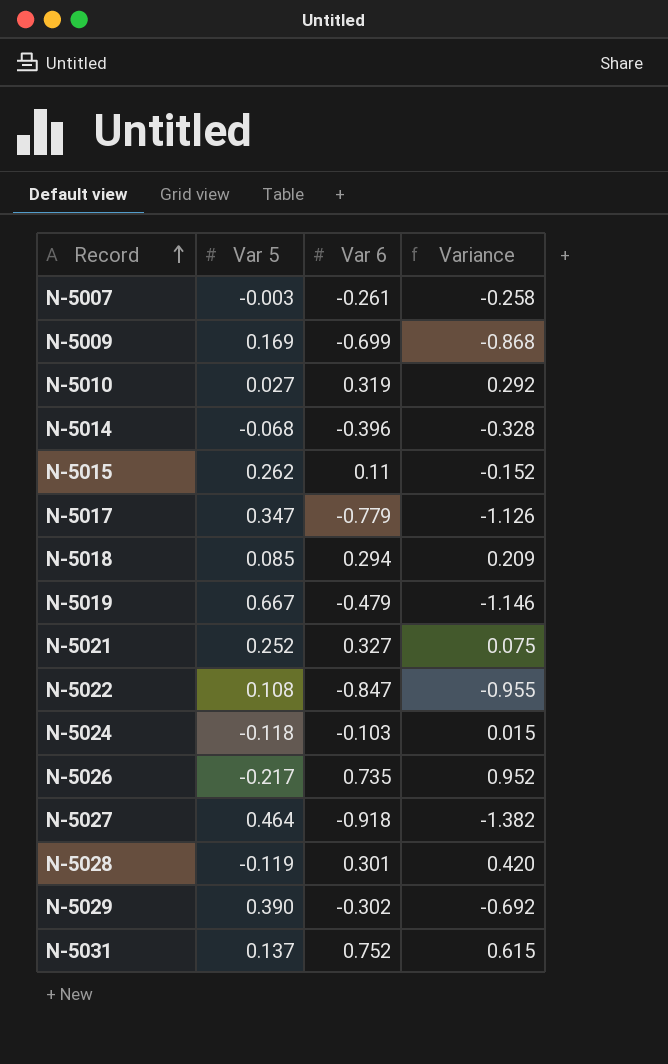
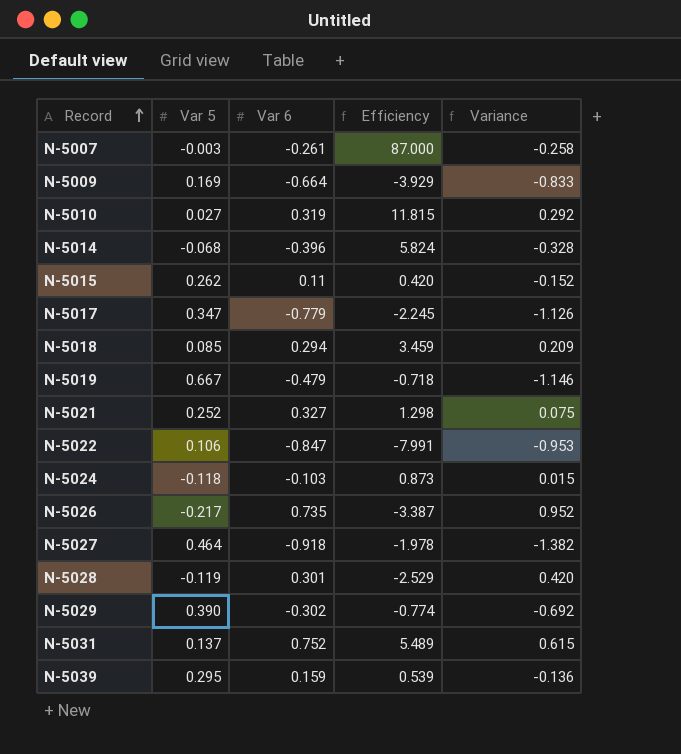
column Efficiency | formula: none -> [Var 6] / [Var 5]
N-5009 | Var 6: -0.699 -> -0.664
N-5009 | Variance: -0.868 -> -0.833
N-5022 | Var 5: 0.108 -> 0.106
N-5022 | Variance: -0.955 -> -0.953
row N-5039: none -> 0.295 | 0.159 | 0.539 | -0.136

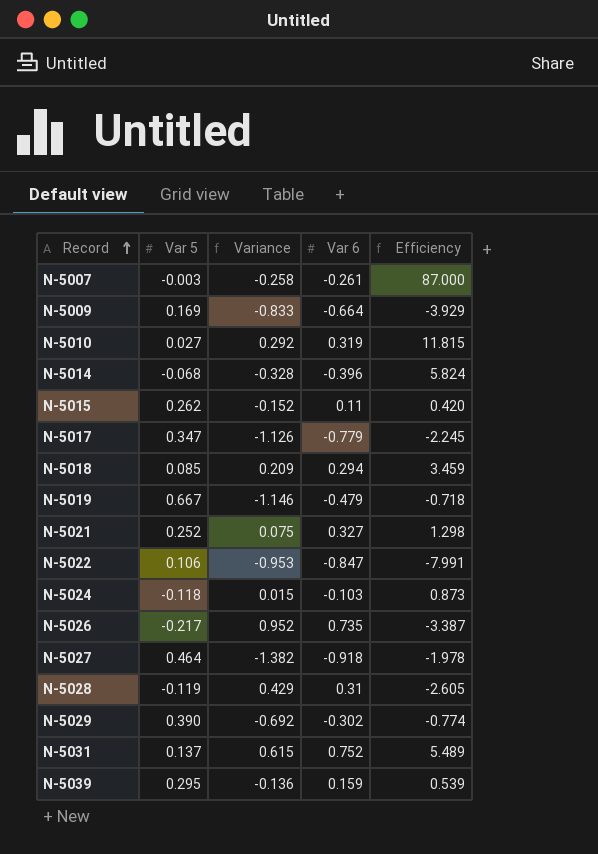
column Variance | position: 5 -> 3
N-5028 | Variance: 0.420 -> 0.429
N-5028 | Var 6: 0.301 -> 0.31
N-5028 | Efficiency: -2.529 -> -2.605

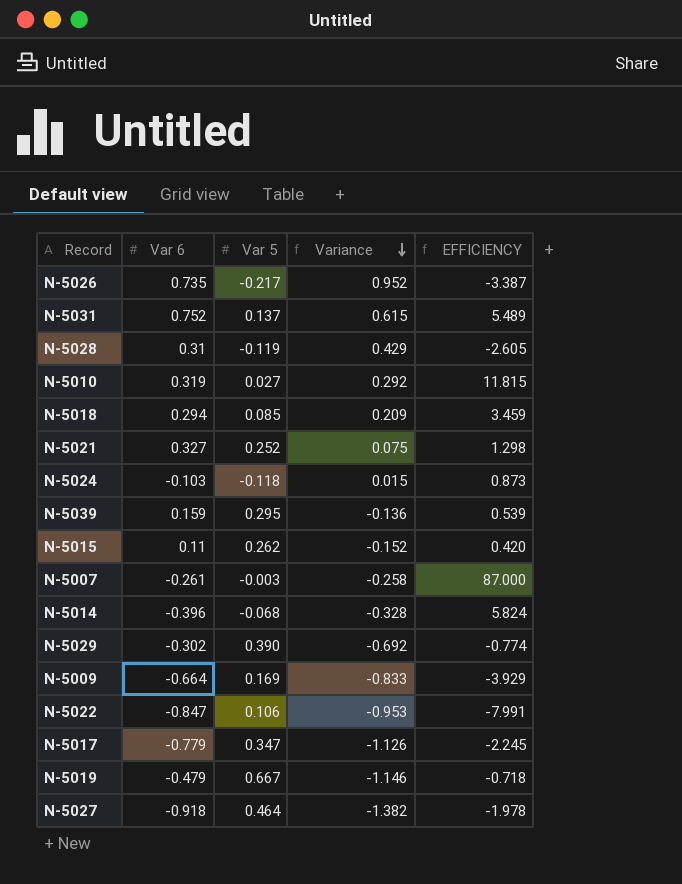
row order: Record ascending -> Variance descending
column Var 6 | position: 4 -> 2
column name: Efficiency -> EFFICIENCY

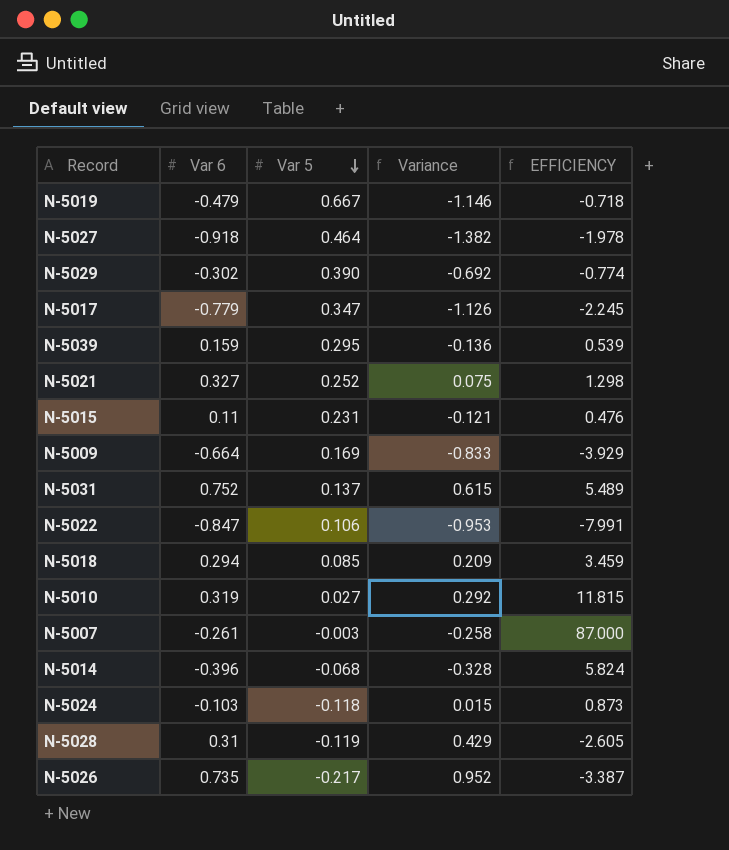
row order: Variance descending -> Var 5 descending
N-5015 | Var 5: 0.262 -> 0.231
N-5015 | Variance: -0.152 -> -0.121
N-5015 | EFFICIENCY: 0.420 -> 0.476

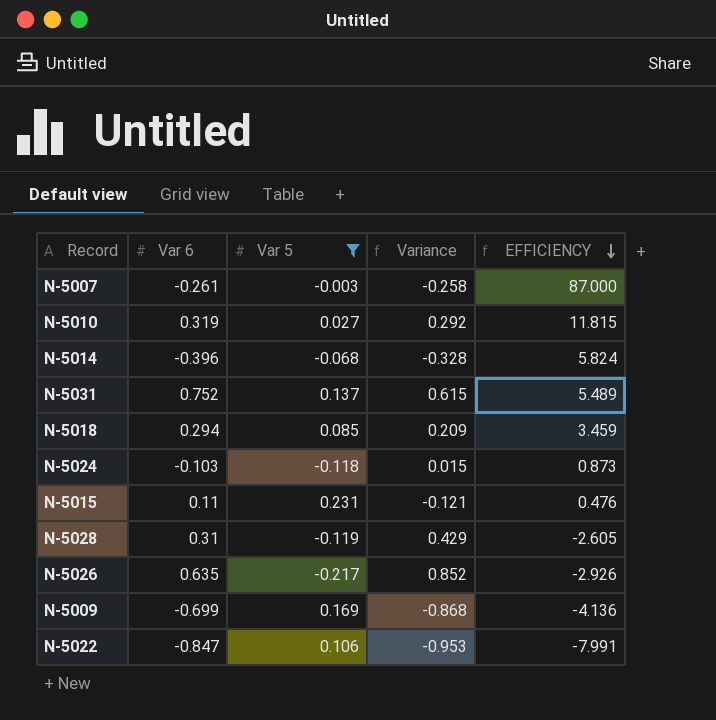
filter: none -> Var 5 <= 0.231
row order: Var 5 descending -> EFFICIENCY descending
N-5026 | Var 6: 0.735 -> 0.635
N-5026 | Variance: 0.952 -> 0.852
N-5026 | EFFICIENCY: -3.387 -> -2.926
N-5009 | Var 6: -0.664 -> -0.699
N-5009 | Variance: -0.833 -> -0.868
N-5009 | EFFICIENCY: -3.929 -> -4.136

